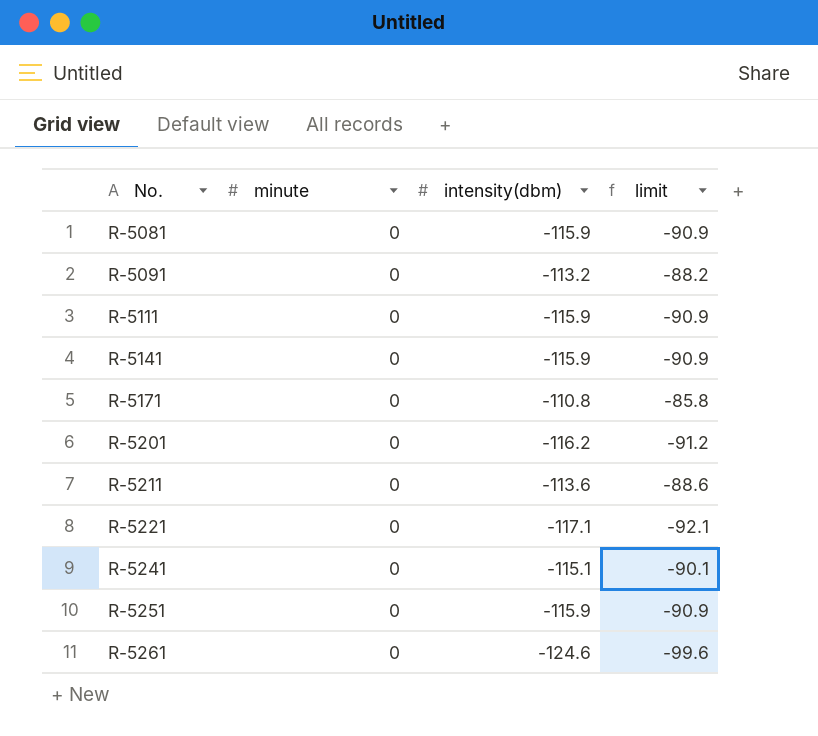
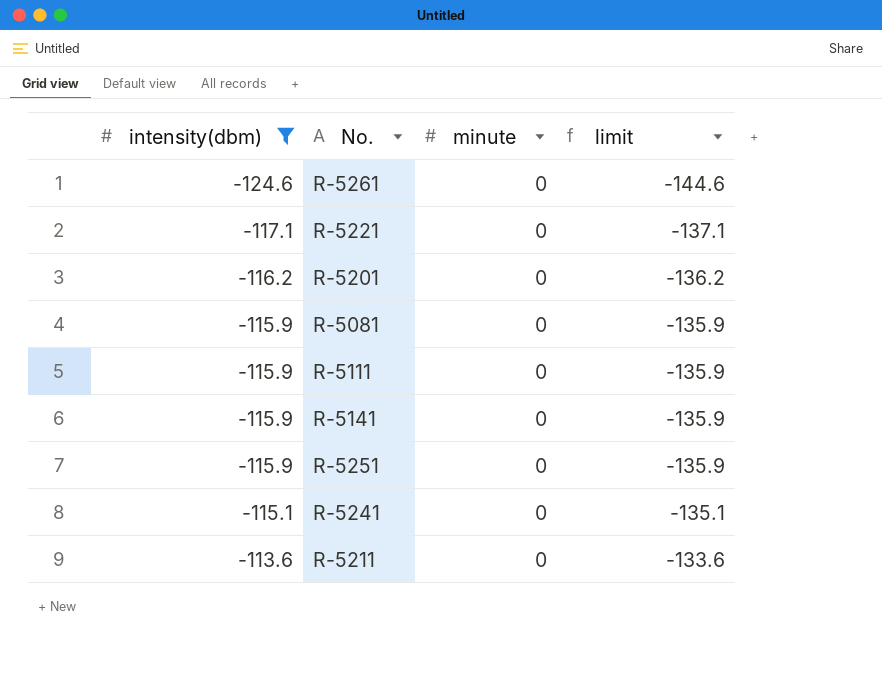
filter: none -> intensity(dbm) <= -113.6
row order: No. ascending -> intensity(dbm) ascending
column intensity(dbm) | position: 3 -> 1
column limit | formula: [intensity(dbm)] + 25 -> [intensity(dbm)] - 20

